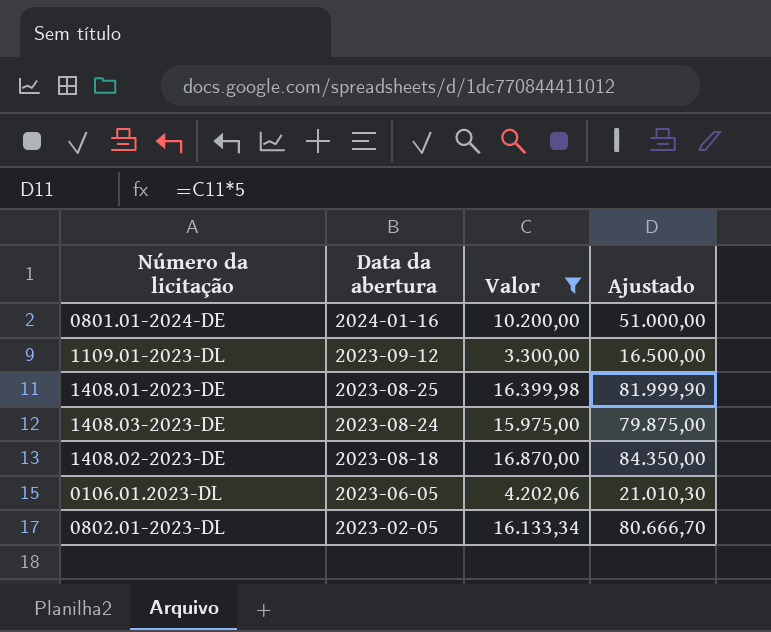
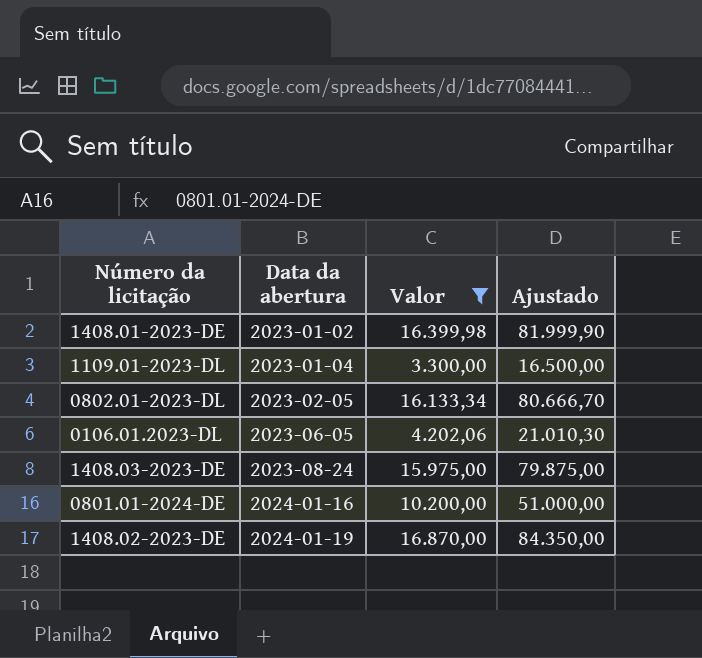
row order: Data da abertura descending -> Data da abertura ascending
1408.01-2023-DE | Data da abertura: 2023-08-25 -> 2023-01-02
1109.01-2023-DL | Data da abertura: 2023-09-12 -> 2023-01-04
1408.02-2023-DE | Data da abertura: 2023-08-18 -> 2024-01-19

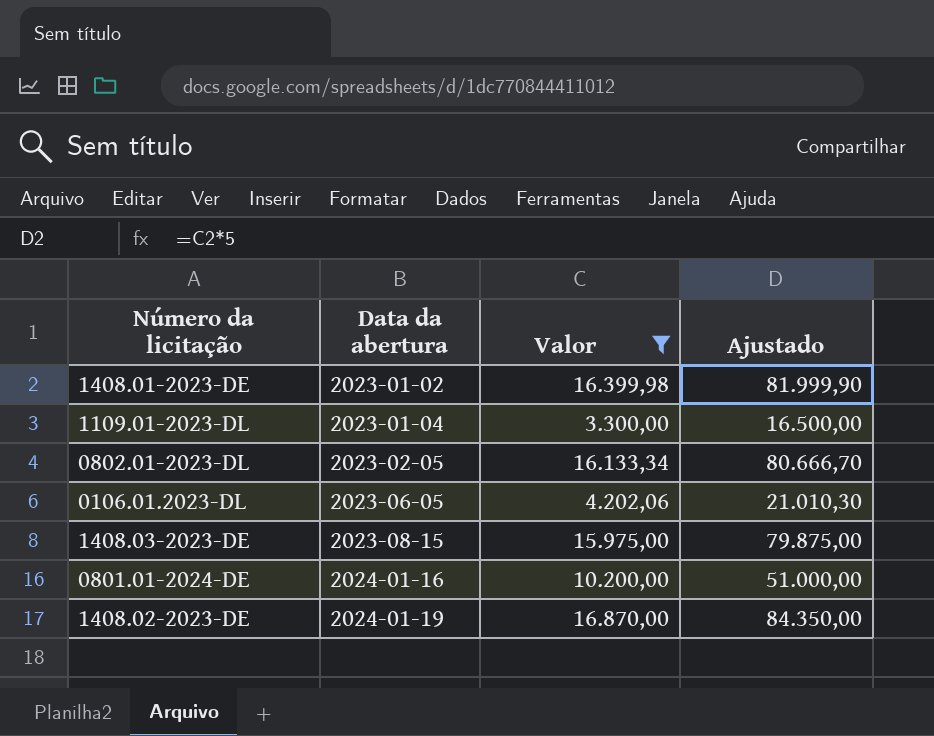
1408.03-2023-DE | Data da abertura: 2023-08-24 -> 2023-08-15

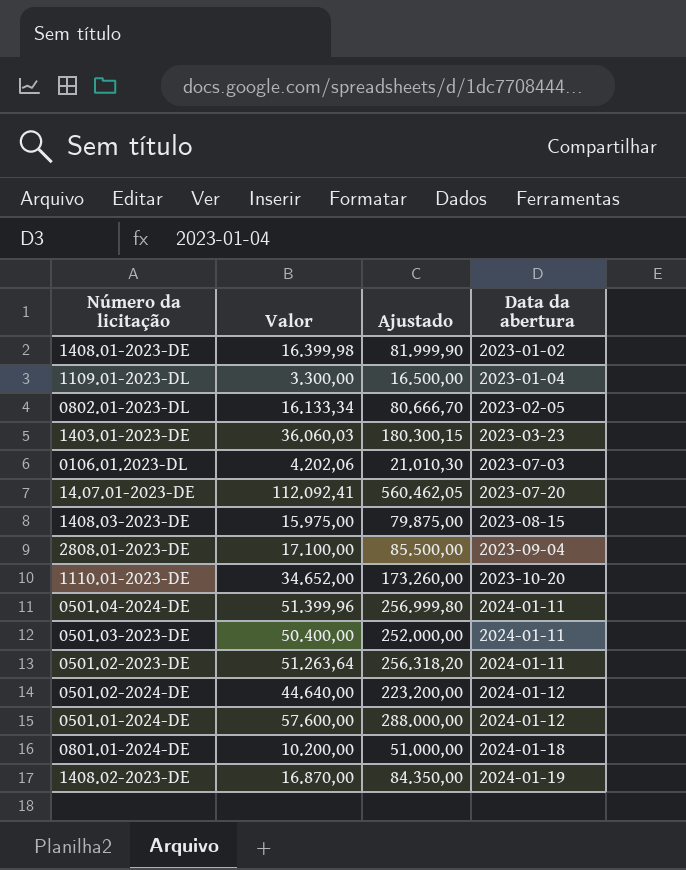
filter: Valor <= 16.870,00 -> none
column Data da abertura | position: 2 -> 4
0106.01.2023-DL | Data da abertura: 2023-06-05 -> 2023-07-03
0801.01-2024-DE | Data da abertura: 2024-01-16 -> 2024-01-18

